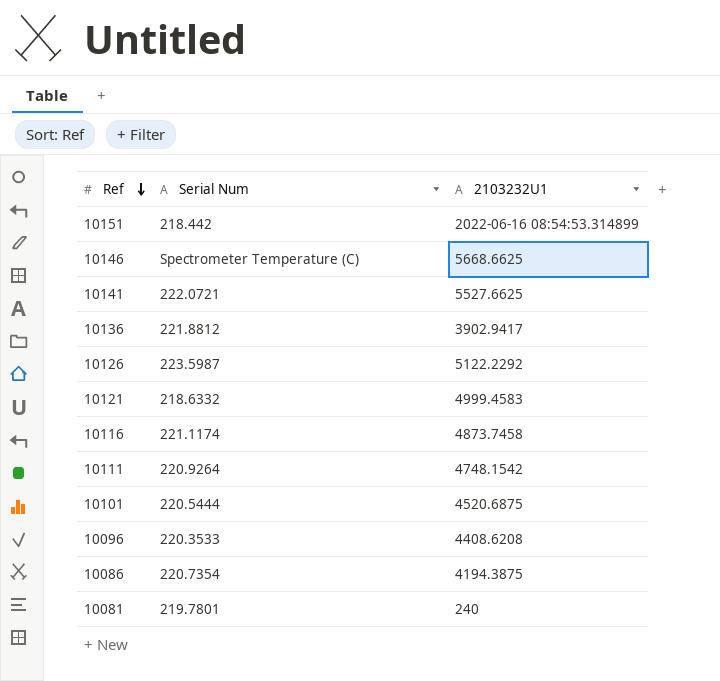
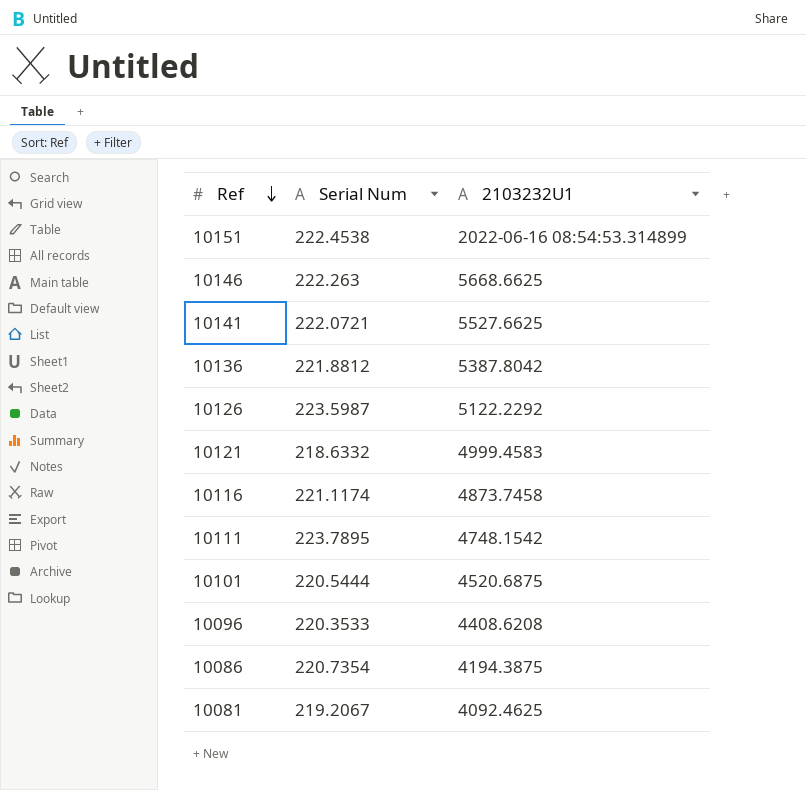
10151 | Serial Num: 218.442 -> 222.4538
10146 | Serial Num: Spectrometer Temperature (C) -> 222.263
10136 | 2103232U1: 3902.9417 -> 5387.8042
10111 | Serial Num: 220.9264 -> 223.7895
10081 | Serial Num: 219.7801 -> 219.2067
10081 | 2103232U1: 240 -> 4092.4625

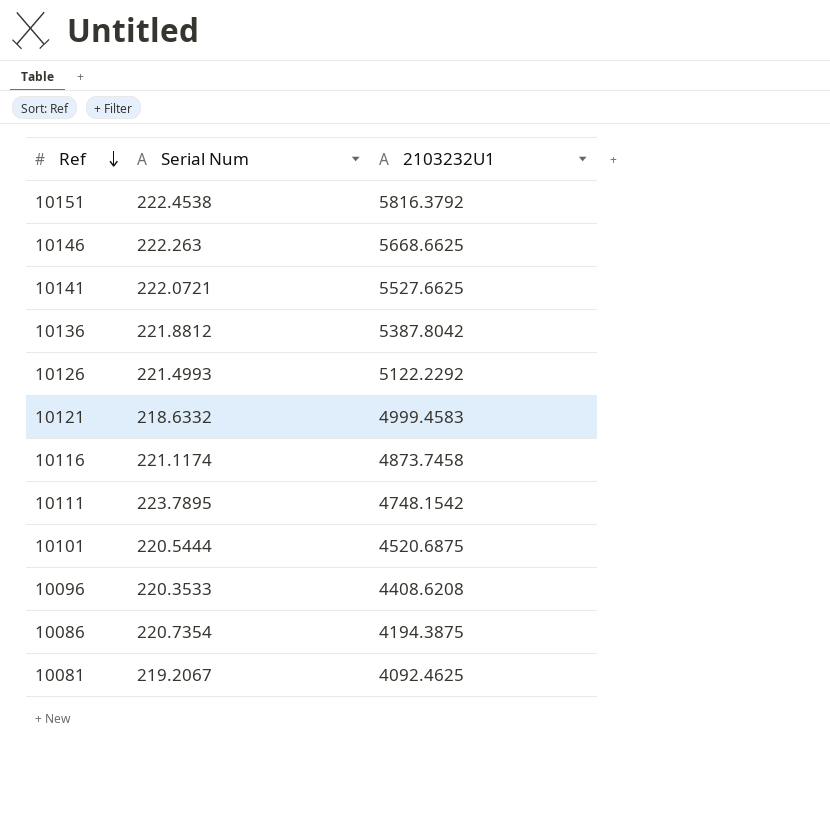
10151 | 2103232U1: 2022-06-16 08:54:53.314899 -> 5816.3792
10126 | Serial Num: 223.5987 -> 221.4993

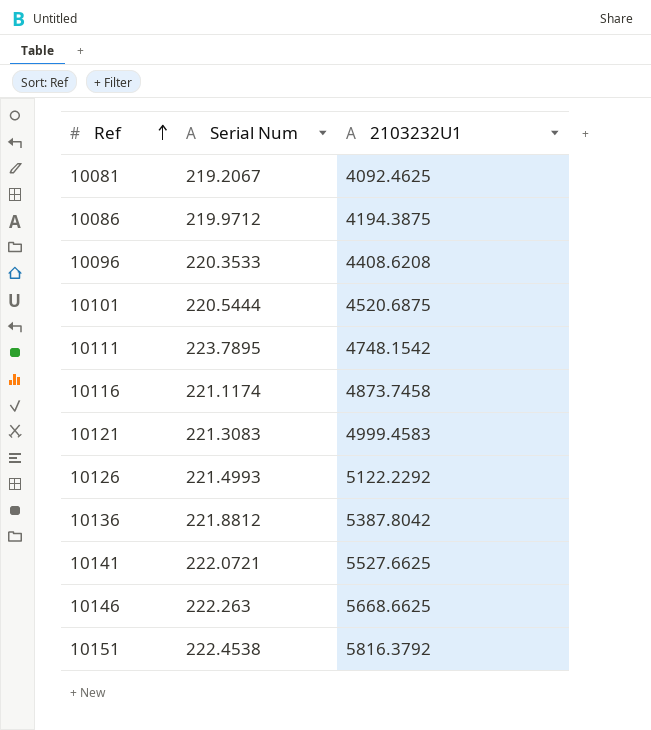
row order: Ref descending -> Ref ascending
10086 | Serial Num: 220.7354 -> 219.9712
10121 | Serial Num: 218.6332 -> 221.3083

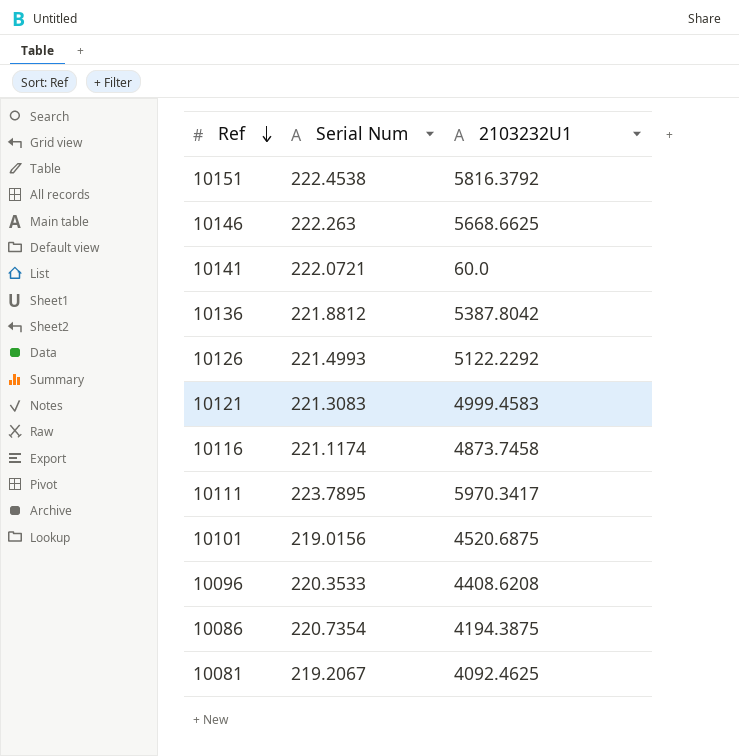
row order: Ref ascending -> Ref descending
10141 | 2103232U1: 5527.6625 -> 60.0
10111 | 2103232U1: 4748.1542 -> 5970.3417
10101 | Serial Num: 220.5444 -> 219.0156
10086 | Serial Num: 219.9712 -> 220.7354

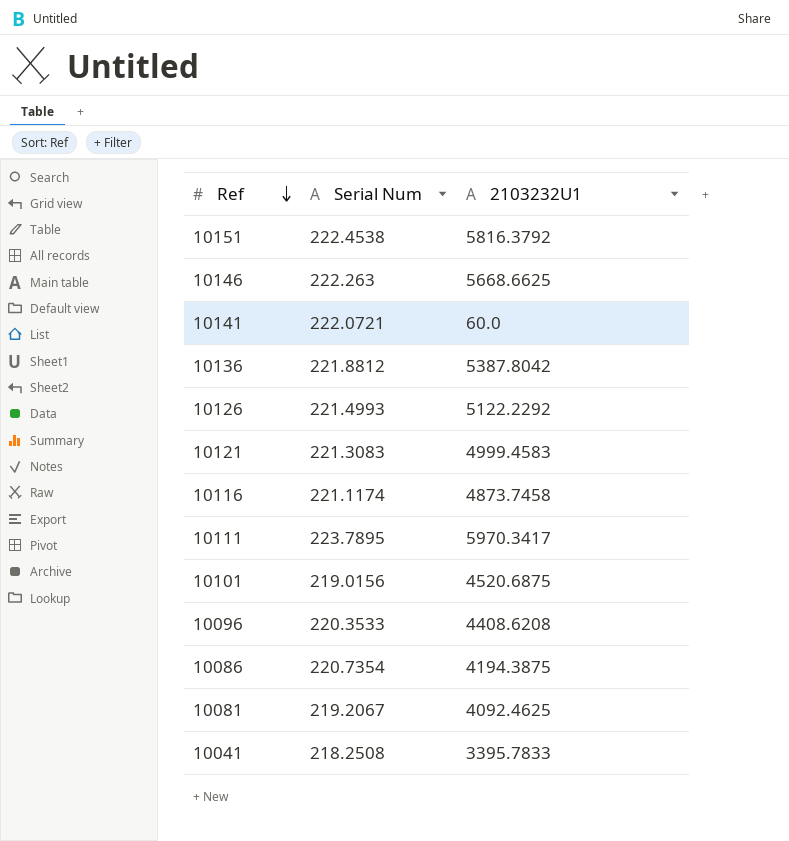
row 10041: none -> 218.2508 | 3395.7833

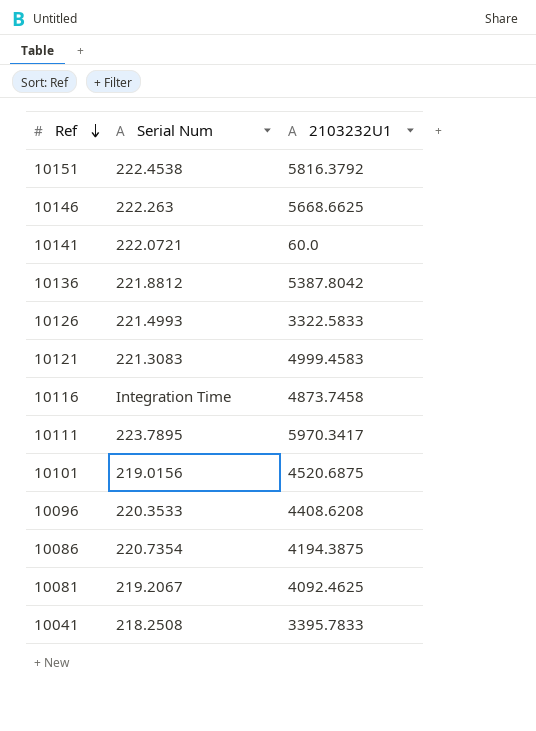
10126 | 2103232U1: 5122.2292 -> 3322.5833
10116 | Serial Num: 221.1174 -> Integration Time

